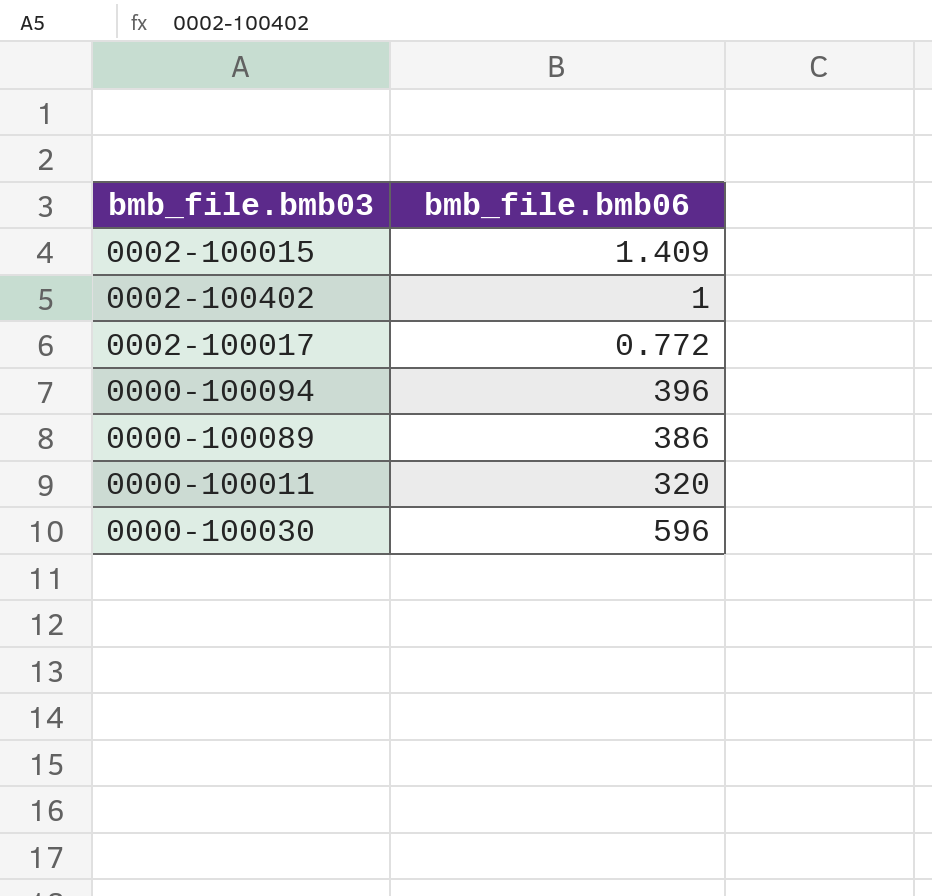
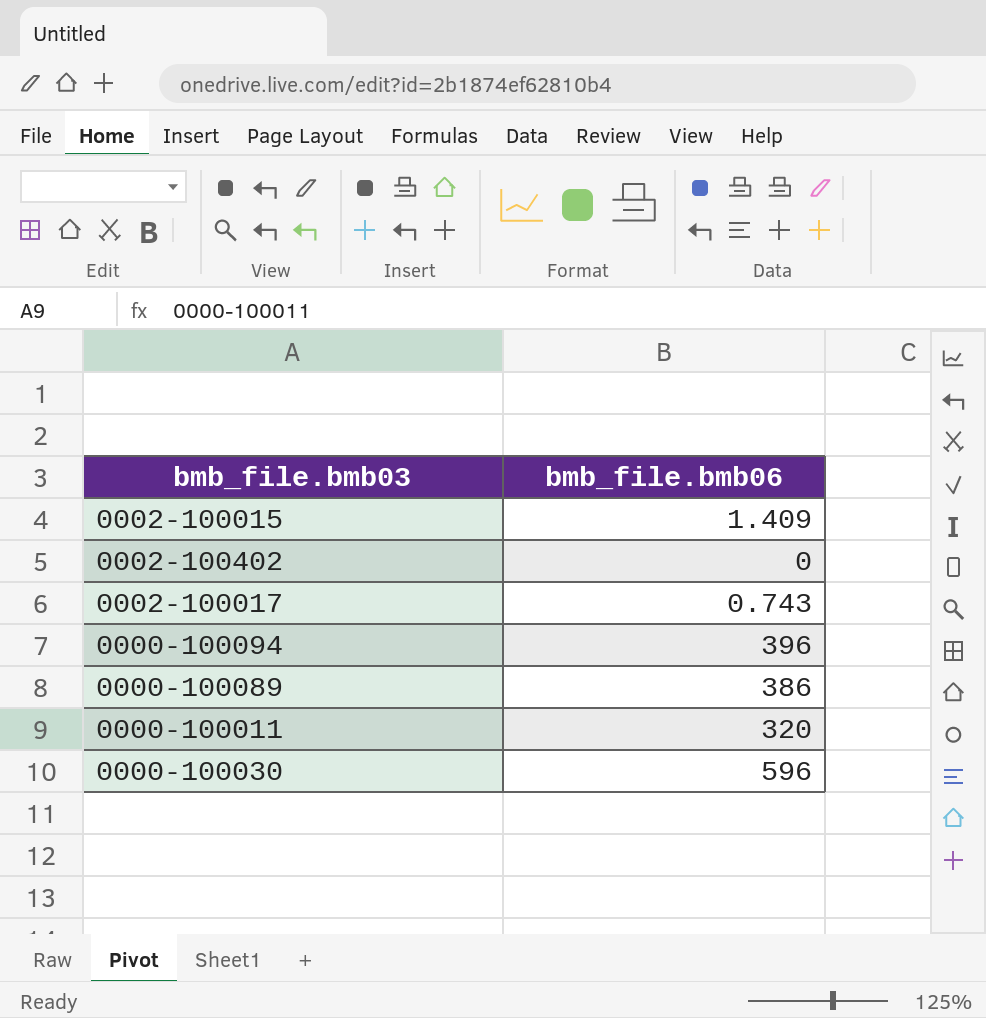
0002-100402 | bmb_file.bmb06: 1 -> 0
0002-100017 | bmb_file.bmb06: 0.772 -> 0.743

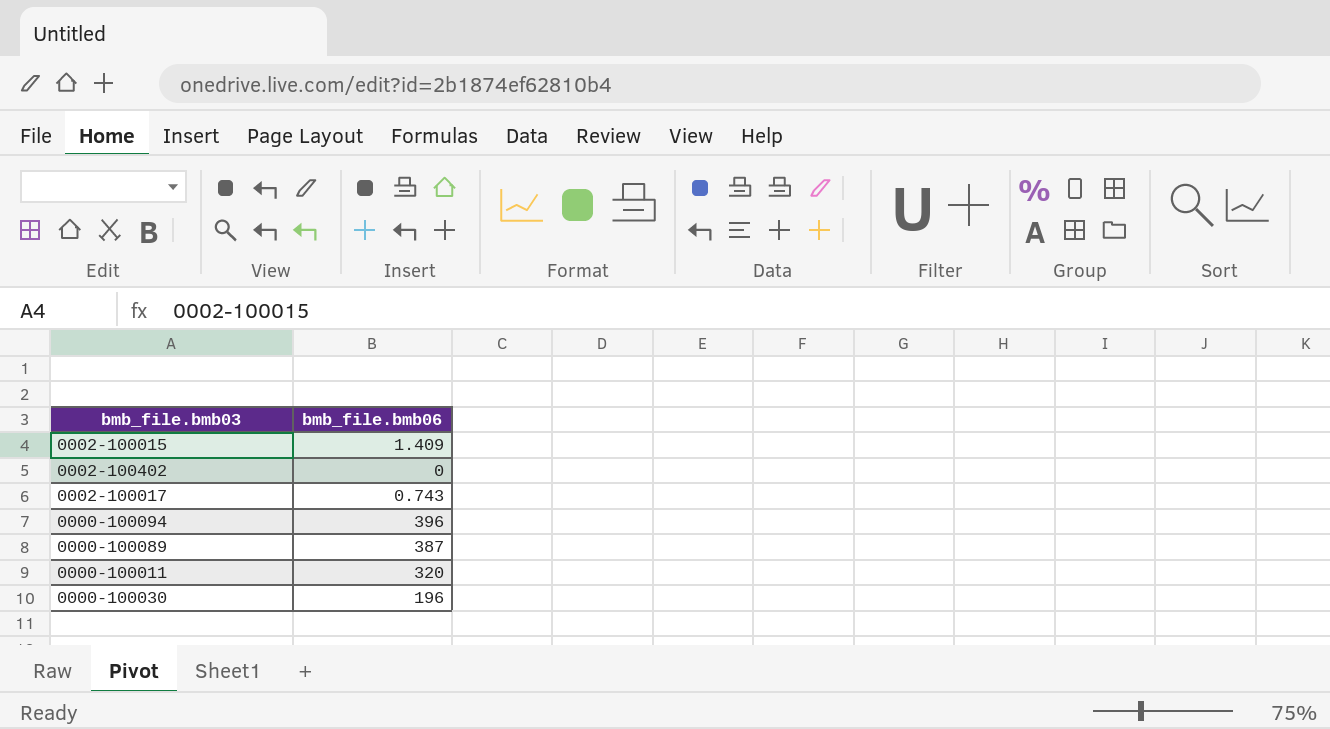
0000-100089 | bmb_file.bmb06: 386 -> 387
0000-100030 | bmb_file.bmb06: 596 -> 196

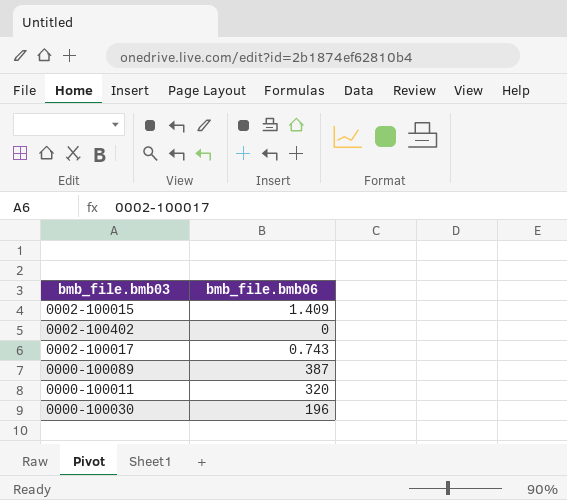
row 0000-100094: 396 -> none

